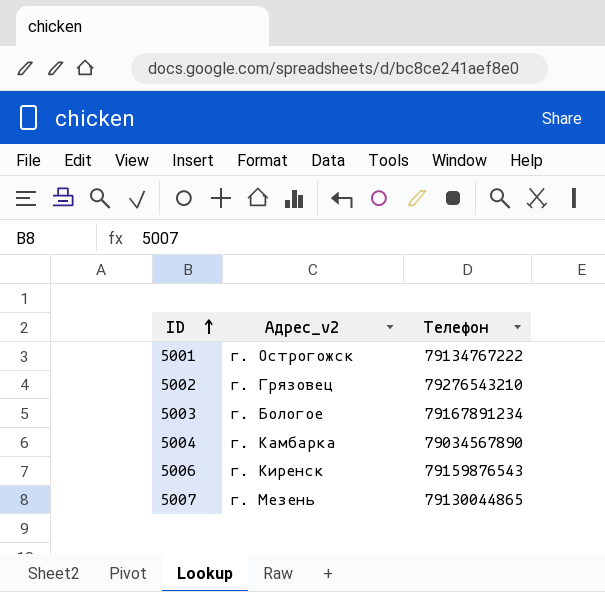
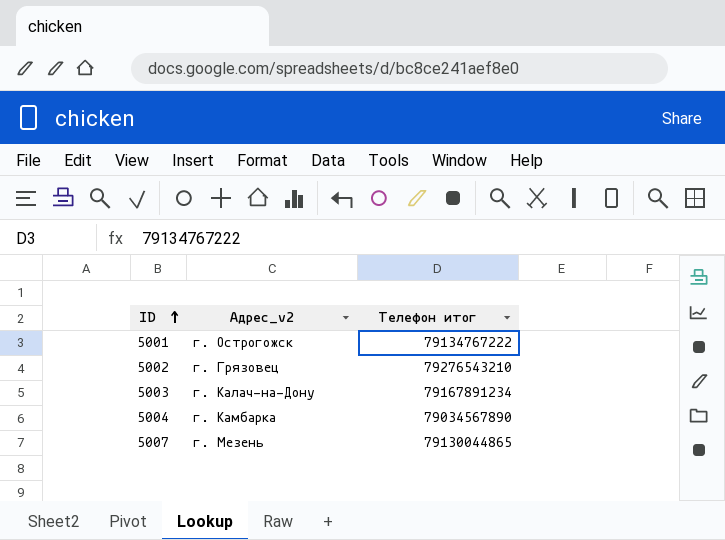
column name: Телефон -> Телефон итог
row 5006: г. Киренск | 79159876543 -> none
5003 | Адрес_v2: г. Бологое -> г. Калач-на-Дону

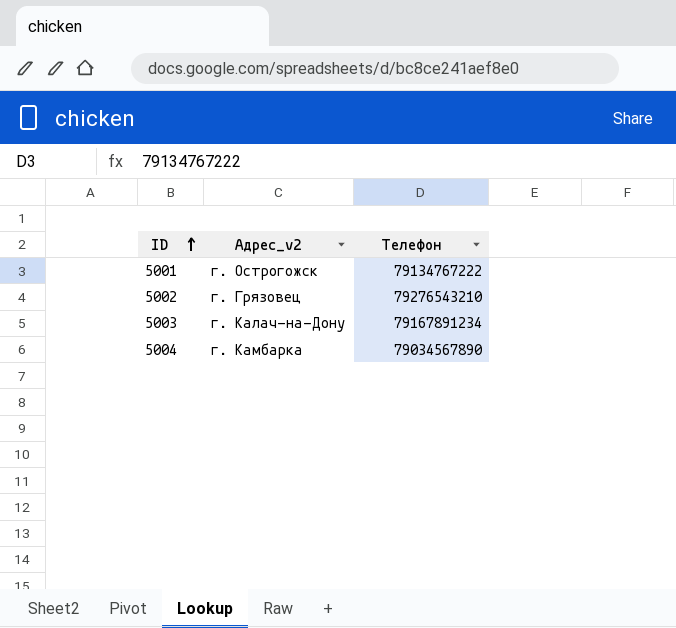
column name: Телефон итог -> Телефон
row 5007: г. Мезень | 79130044865 -> none

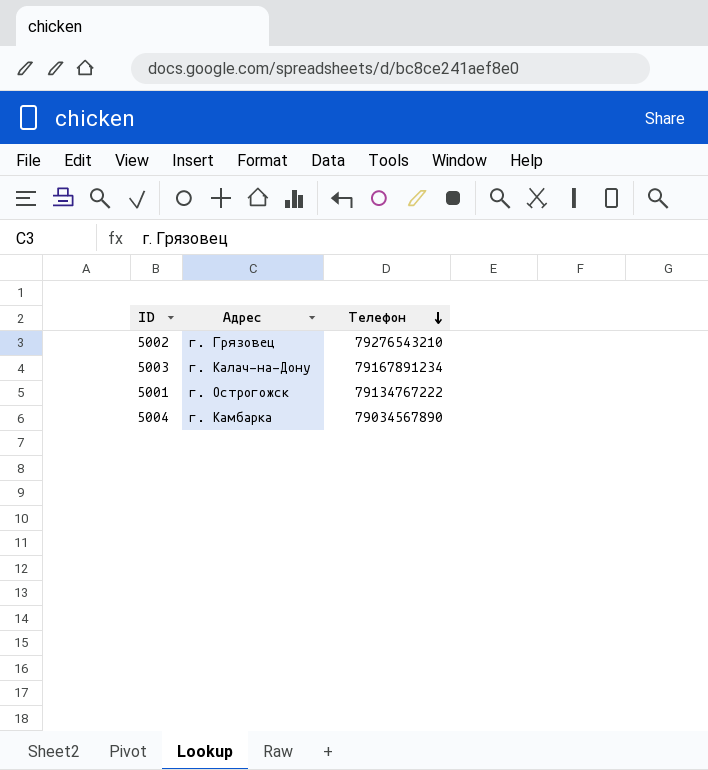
row order: ID ascending -> Телефон descending
column name: Адрес_v2 -> Адрес

